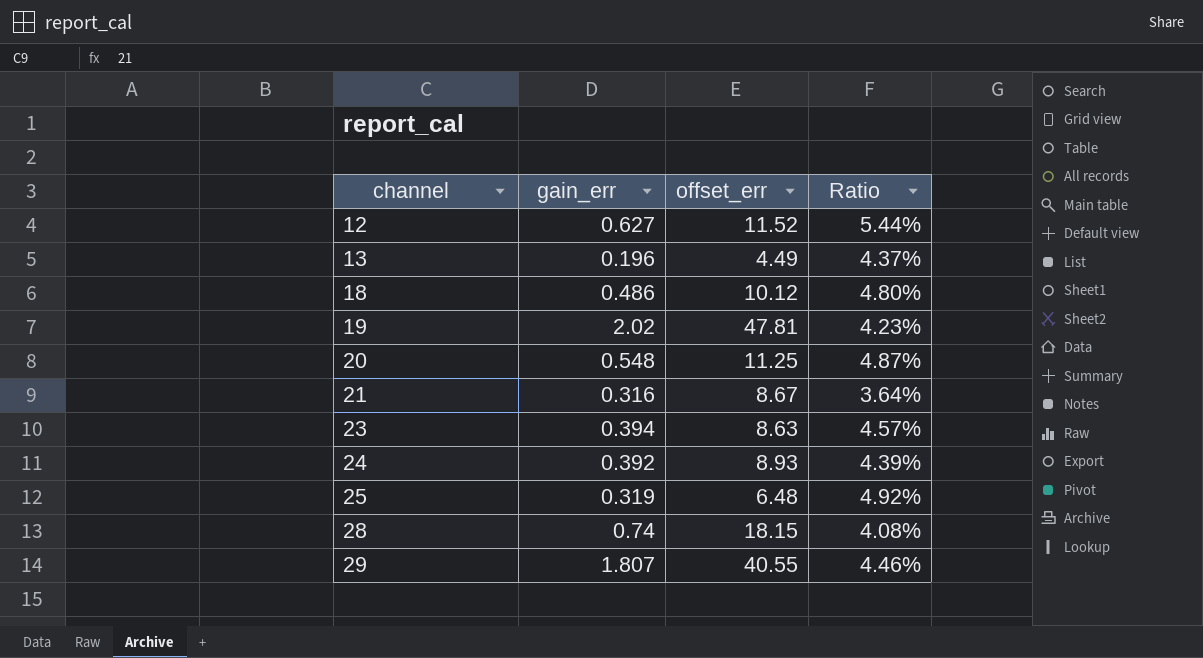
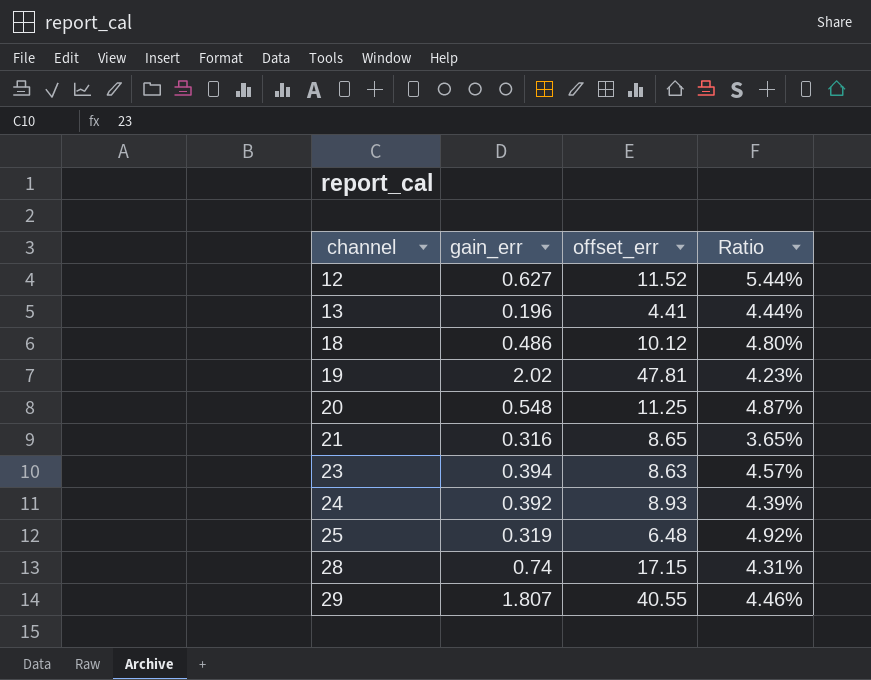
13 | offset_err: 4.49 -> 4.41
13 | Ratio: 4.37% -> 4.44%
21 | offset_err: 8.67 -> 8.65
21 | Ratio: 3.64% -> 3.65%
28 | offset_err: 18.15 -> 17.15
28 | Ratio: 4.08% -> 4.31%

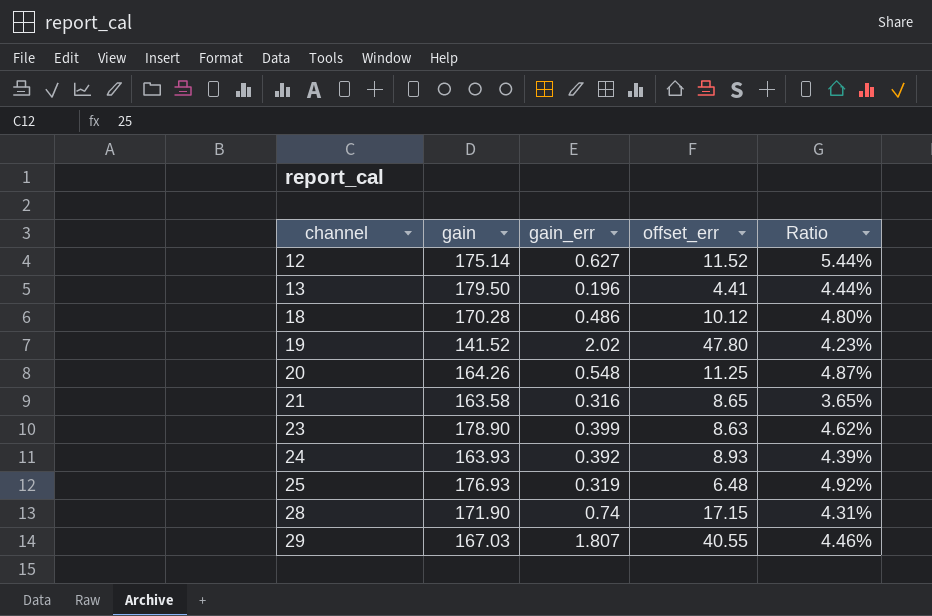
column gain | position: none -> 2
19 | offset_err: 47.81 -> 47.80
23 | gain_err: 0.394 -> 0.399
23 | Ratio: 4.57% -> 4.62%

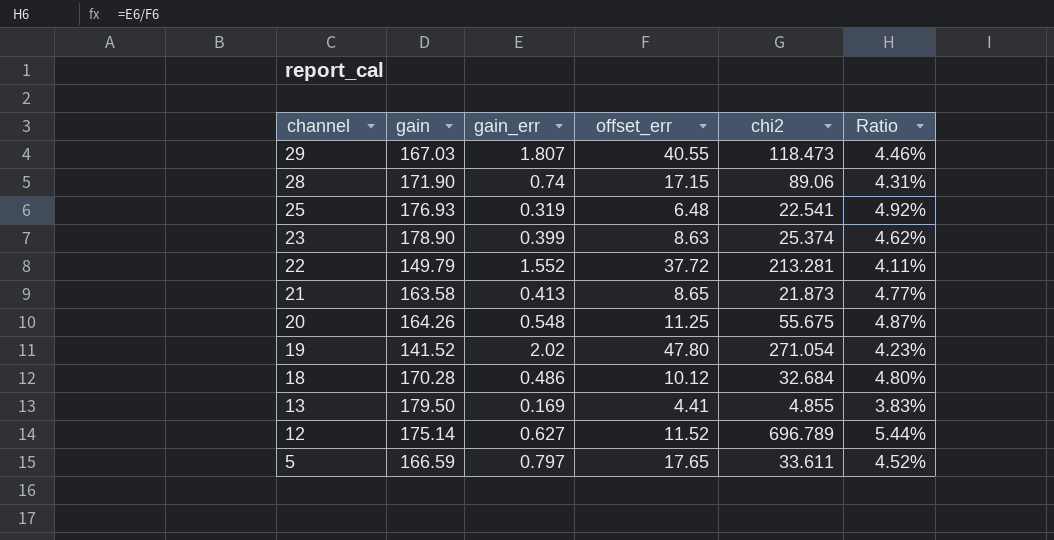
row order: channel ascending -> channel descending
column chi2 | position: none -> 5
row 24: 163.93 | 0.392 | 8.93 | 4.39% -> none
row 22: none -> 149.79 | 1.552 | 37.72 | 213.281 | 4.11%
21 | gain_err: 0.316 -> 0.413
21 | Ratio: 3.65% -> 4.77%
13 | gain_err: 0.196 -> 0.169
13 | Ratio: 4.44% -> 3.83%
row 5: none -> 166.59 | 0.797 | 17.65 | 33.611 | 4.52%

